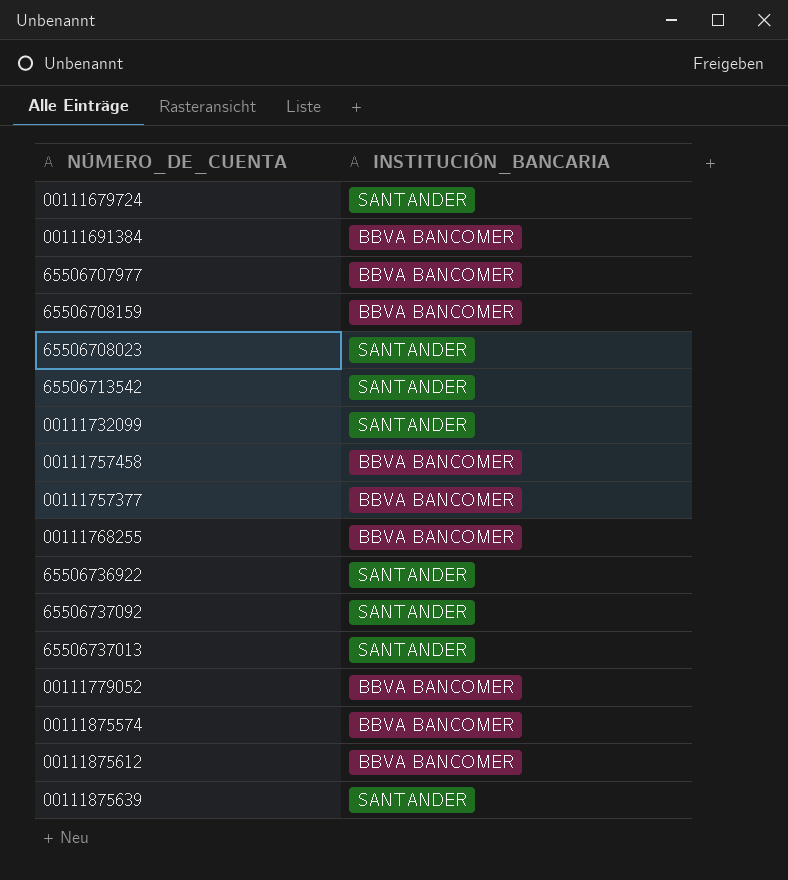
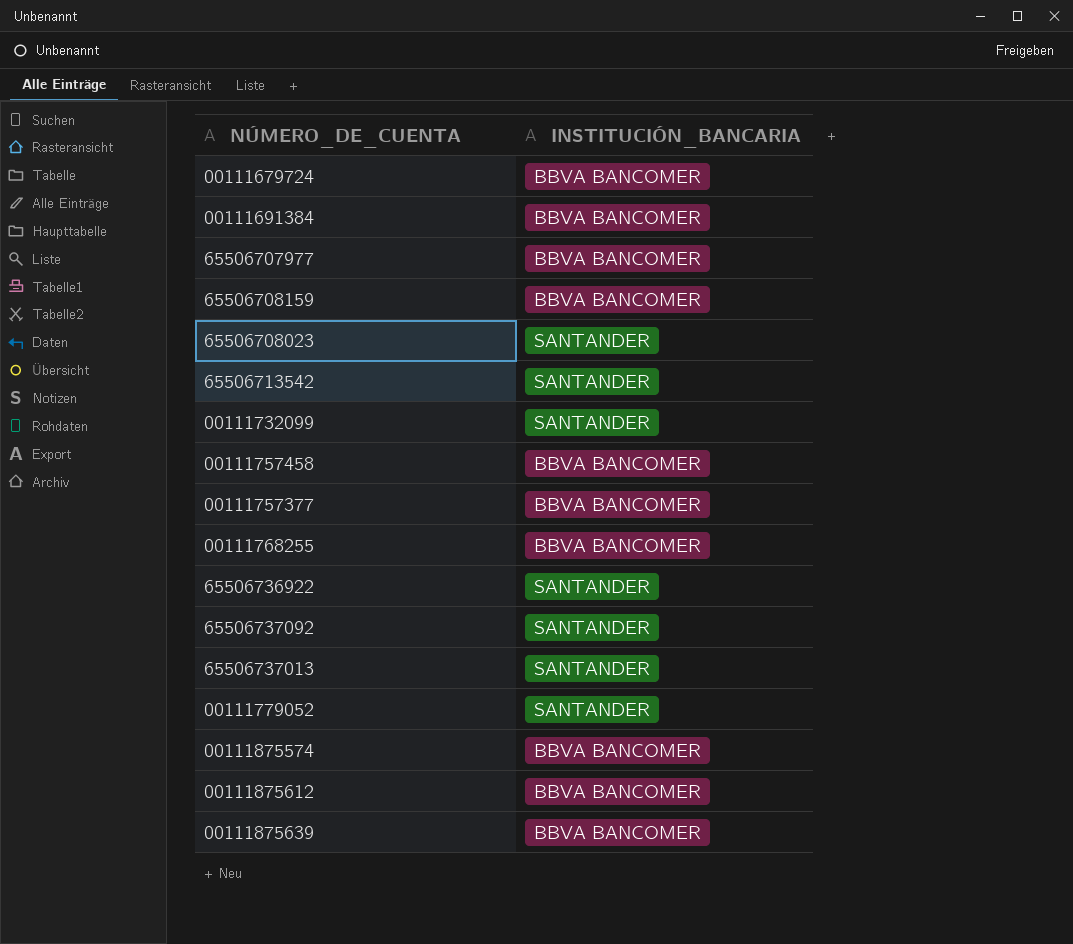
00111679724 | INSTITUCIÓN_BANCARIA: SANTANDER -> BBVA BANCOMER
00111779052 | INSTITUCIÓN_BANCARIA: BBVA BANCOMER -> SANTANDER
00111875639 | INSTITUCIÓN_BANCARIA: SANTANDER -> BBVA BANCOMER

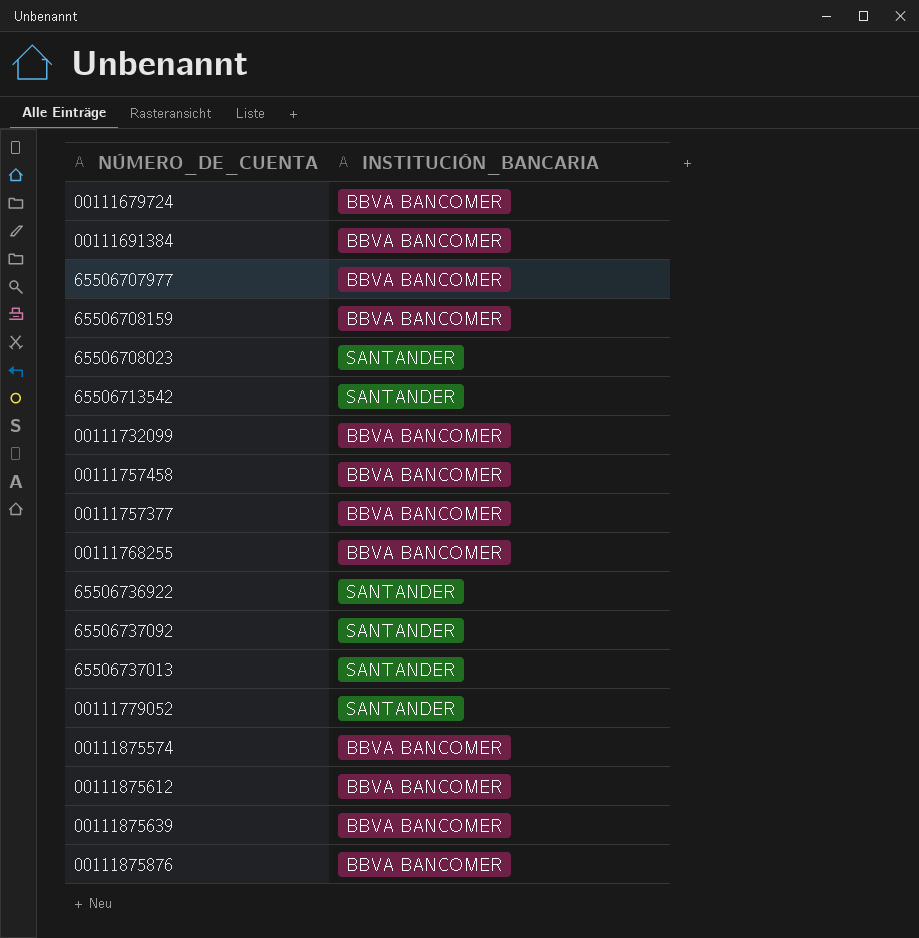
00111732099 | INSTITUCIÓN_BANCARIA: SANTANDER -> BBVA BANCOMER
row 00111875876: none -> BBVA BANCOMER

